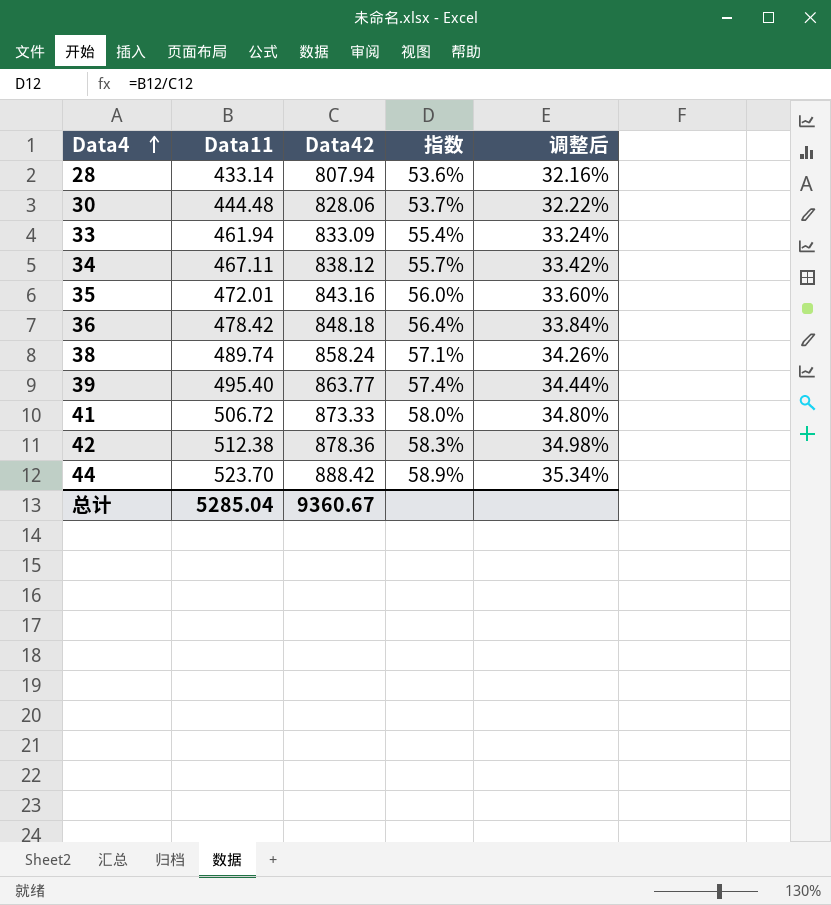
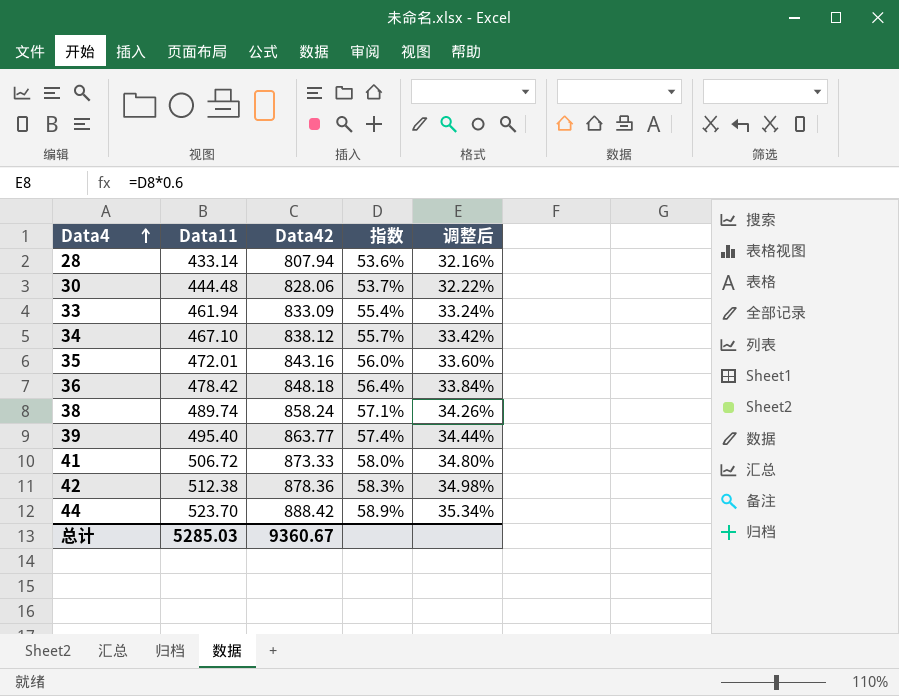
34 | Data11: 467.11 -> 467.10
总计 | Data11: 5285.04 -> 5285.03

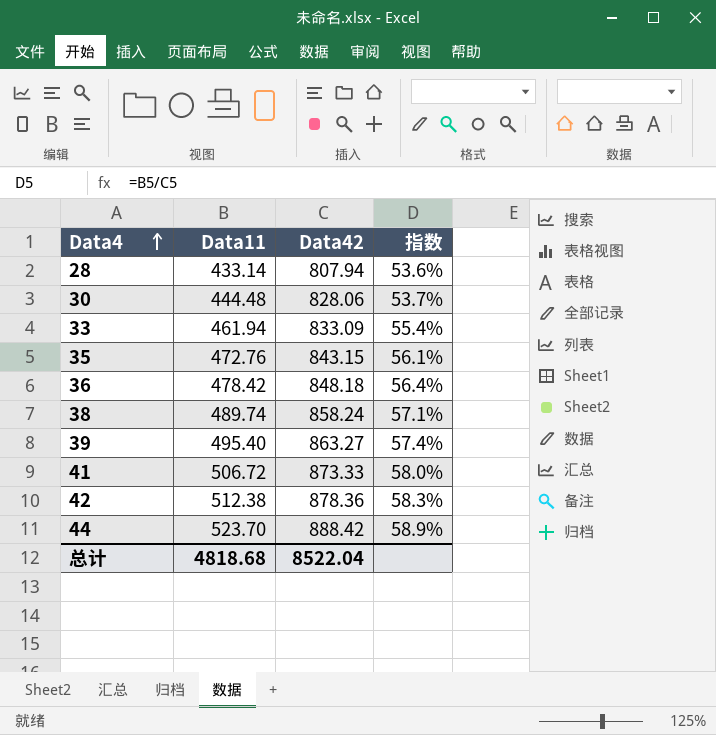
column 调整后 | formula: [指数] * 0.6 -> none
row 34: 467.10 | 838.12 | 55.7% | 33.42% -> none
35 | Data11: 472.01 -> 472.76
35 | Data42: 843.16 -> 843.15
35 | 指数: 56.0% -> 56.1%
39 | Data42: 863.77 -> 863.27
总计 | Data11: 5285.03 -> 4818.68
总计 | Data42: 9360.67 -> 8522.04

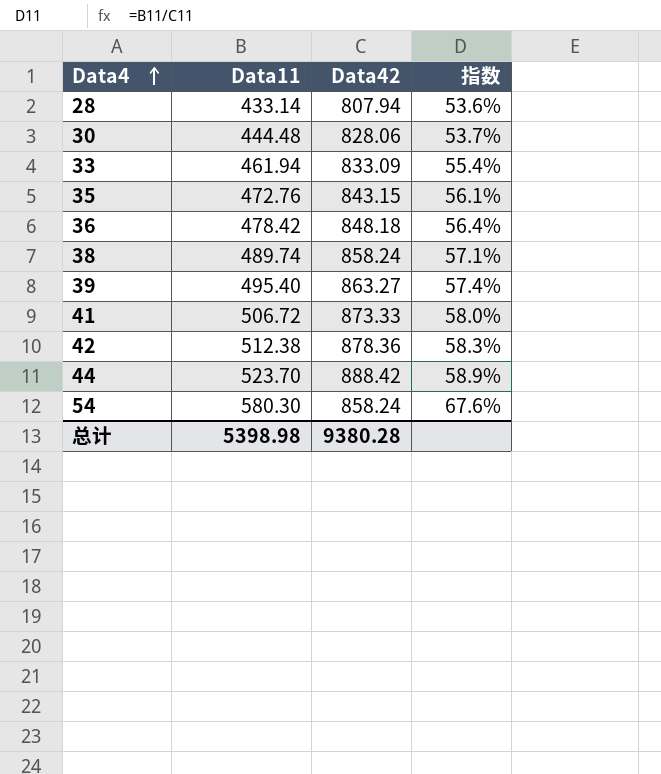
row 54: none -> 580.30 | 858.24 | 67.6%
总计 | Data11: 4818.68 -> 5398.98
总计 | Data42: 8522.04 -> 9380.28

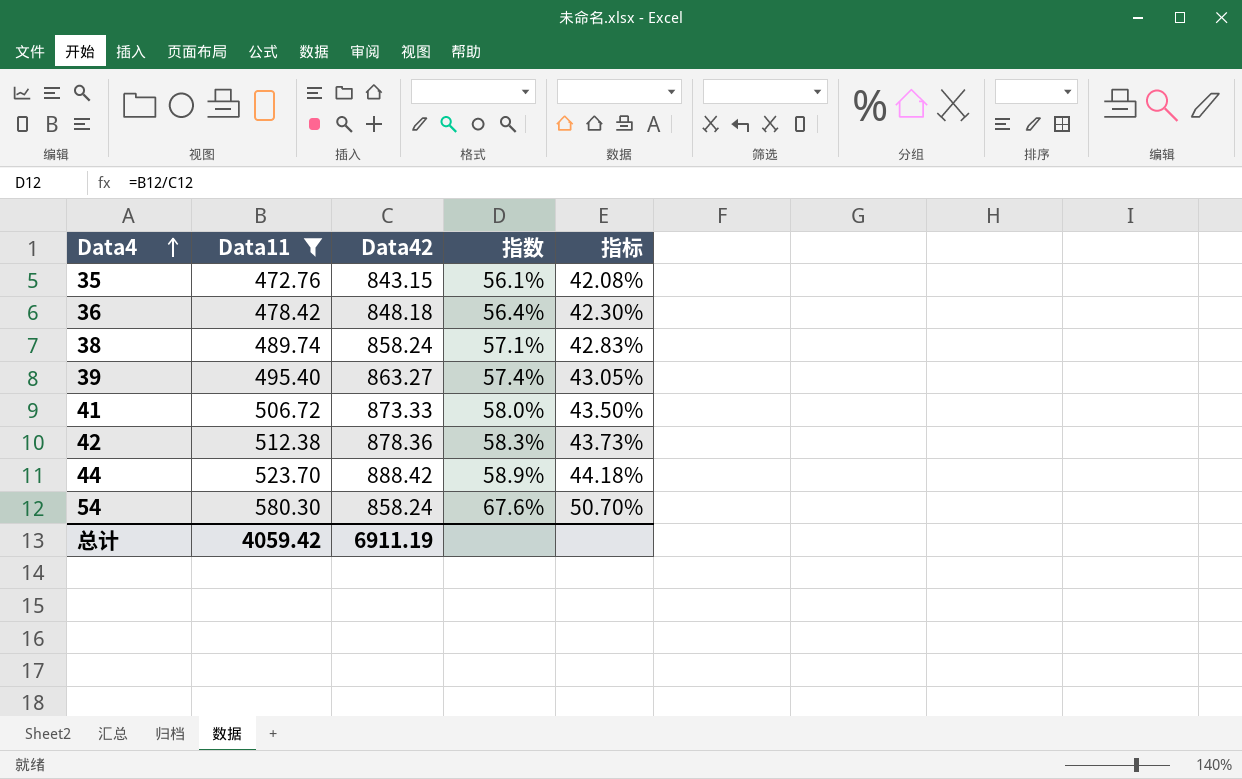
filter: none -> Data11 >= 472.76
column 指标 | formula: none -> [指数] * 0.75
总计 | Data11: 5398.98 -> 4059.42
总计 | Data42: 9380.28 -> 6911.19

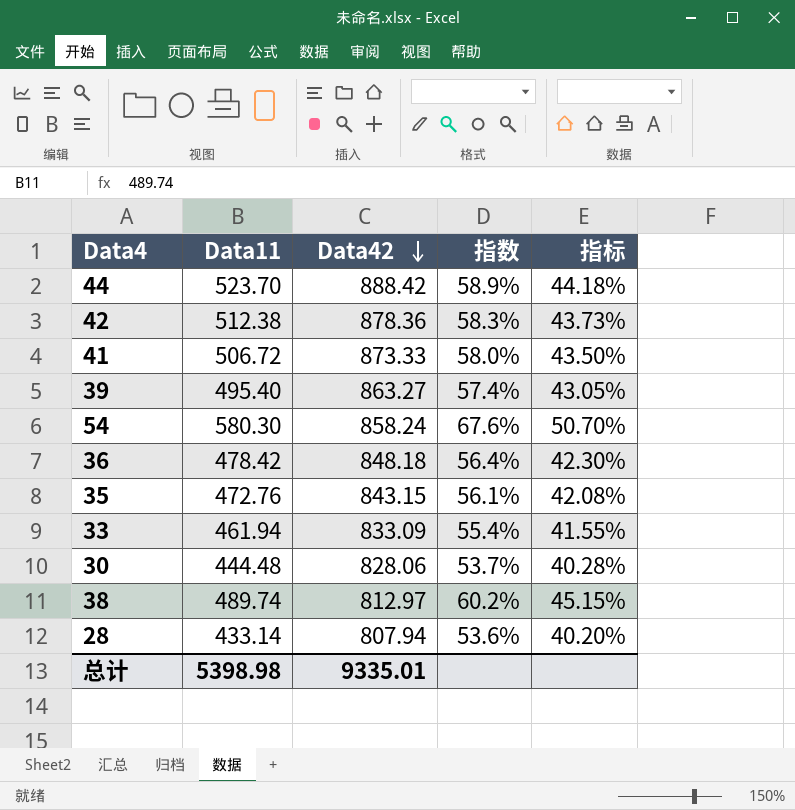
filter: Data11 >= 472.76 -> none
row order: Data4 ascending -> Data42 descending
38 | Data42: 858.24 -> 812.97
38 | 指数: 57.1% -> 60.2%
38 | 指标: 42.83% -> 45.15%
总计 | Data11: 4059.42 -> 5398.98
总计 | Data42: 6911.19 -> 9335.01

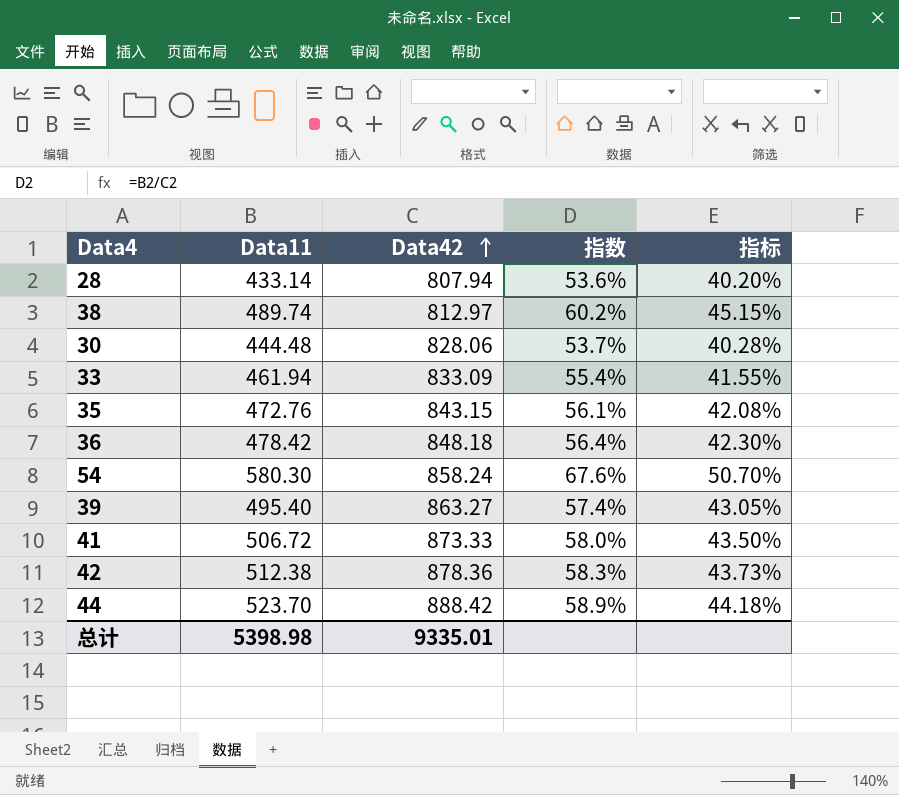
row order: Data42 descending -> Data42 ascending

